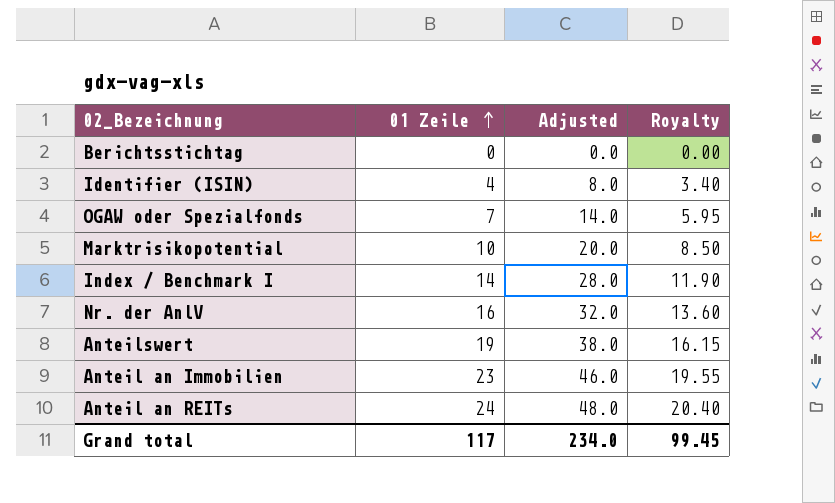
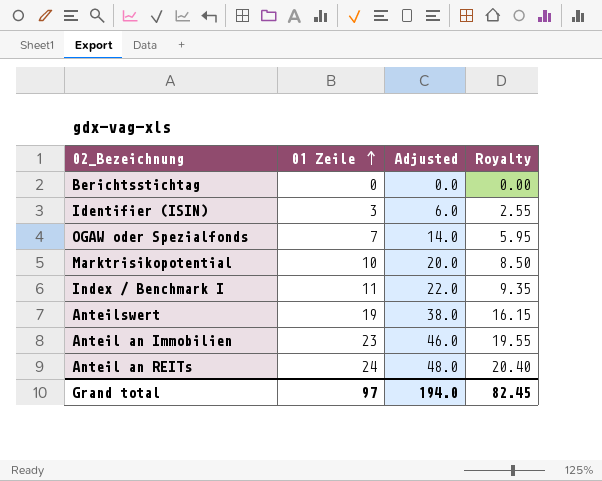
row Nr. der AnlV: 16 | 32.0 | 13.60 -> none
Identifier (ISIN) | 01 Zeile: 4 -> 3
Identifier (ISIN) | Adjusted: 8.0 -> 6.0
Identifier (ISIN) | Royalty: 3.40 -> 2.55
Index / Benchmark I | 01 Zeile: 14 -> 11
Index / Benchmark I | Adjusted: 28.0 -> 22.0
Index / Benchmark I | Royalty: 11.90 -> 9.35
Grand total | 01 Zeile: 117 -> 97
Grand total | Adjusted: 234.0 -> 194.0
Grand total | Royalty: 99.45 -> 82.45

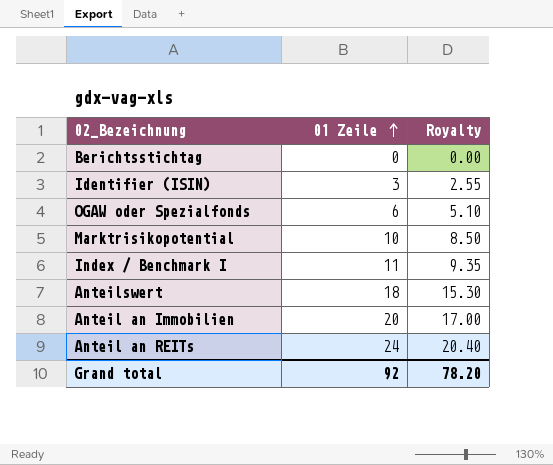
column Adjusted | formula: [01 Zeile] * 2 -> none
OGAW oder Spezialfonds | 01 Zeile: 7 -> 6
OGAW oder Spezialfonds | Royalty: 5.95 -> 5.10
Anteilswert | 01 Zeile: 19 -> 18
Anteilswert | Royalty: 16.15 -> 15.30
Anteil an Immobilien | 01 Zeile: 23 -> 20
Anteil an Immobilien | Royalty: 19.55 -> 17.00
Grand total | 01 Zeile: 97 -> 92
Grand total | Royalty: 82.45 -> 78.20

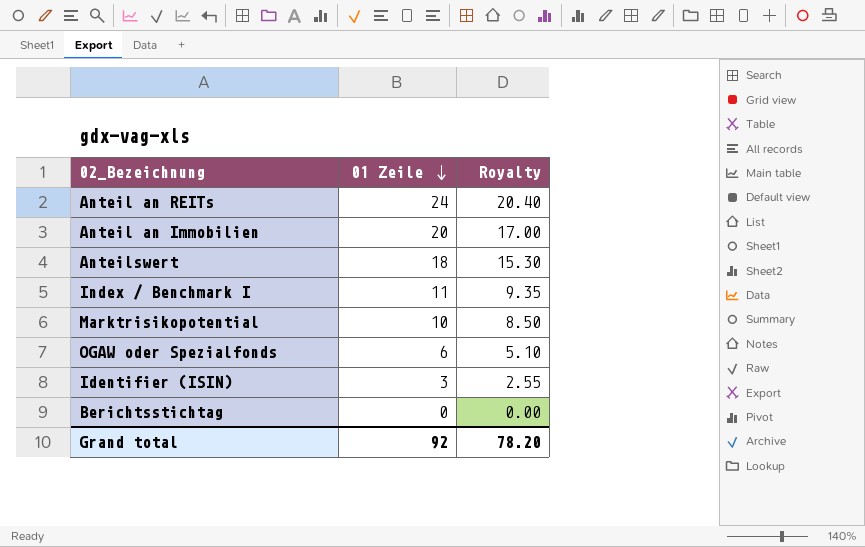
row order: 01 Zeile ascending -> 01 Zeile descending

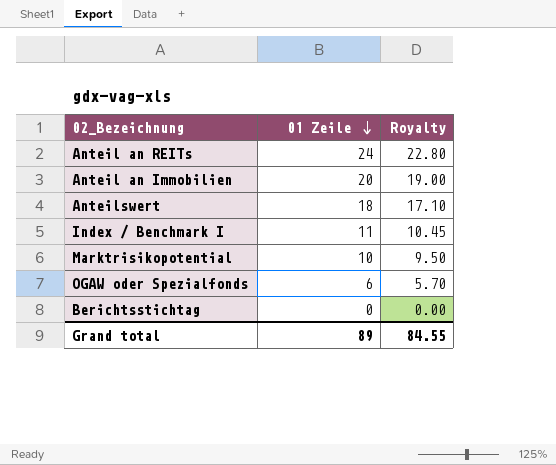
column Royalty | formula: [01 Zeile] * 0.85 -> [01 Zeile] * 0.95
row Identifier (ISIN): 3 | 2.55 -> none
Grand total | 01 Zeile: 92 -> 89
Grand total | Royalty: 78.20 -> 84.55

